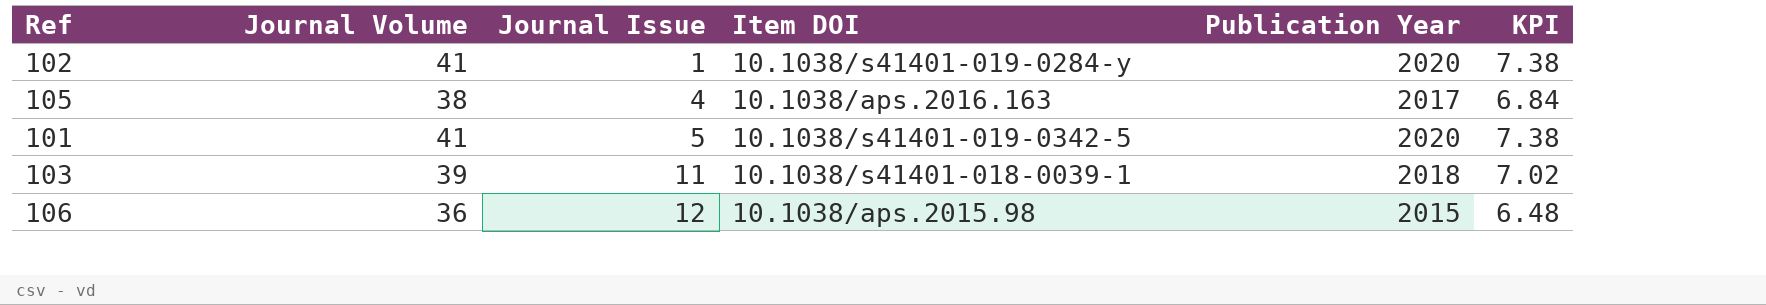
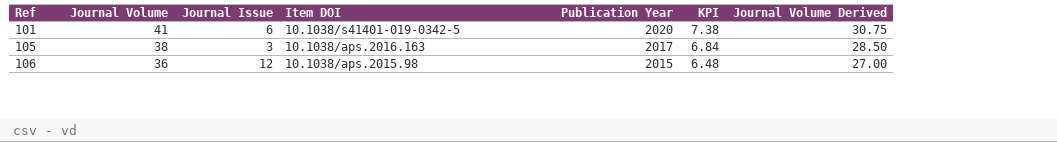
row order: Journal Issue ascending -> Ref ascending
column Journal Volume Derived | formula: none -> [Journal Volume] * 0.75
row 102: 41 | 1 | 10.1038/s41401-019-0284-y | 2020 | 7.38 -> none
row 103: 39 | 11 | 10.1038/s41401-018-0039-1 | 2018 | 7.02 -> none
101 | Journal Issue: 5 -> 6
105 | Journal Issue: 4 -> 3

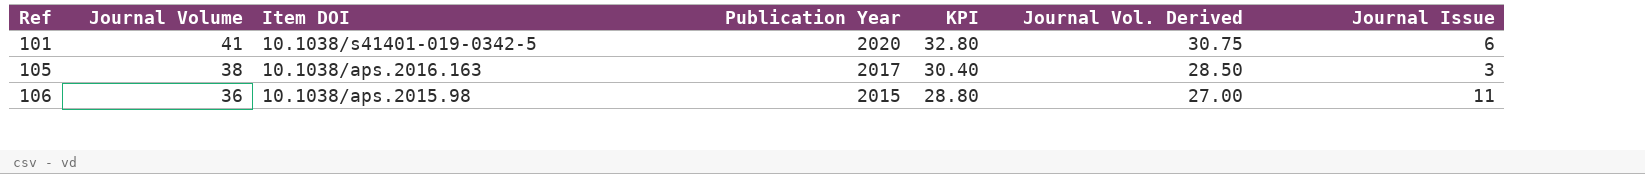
column KPI | formula: [Journal Volume] * 0.18 -> [Journal Volume] * 0.8
column name: Journal Volume Derived -> Journal Vol. Derived
column Journal Issue | position: 3 -> 7
106 | Journal Issue: 12 -> 11

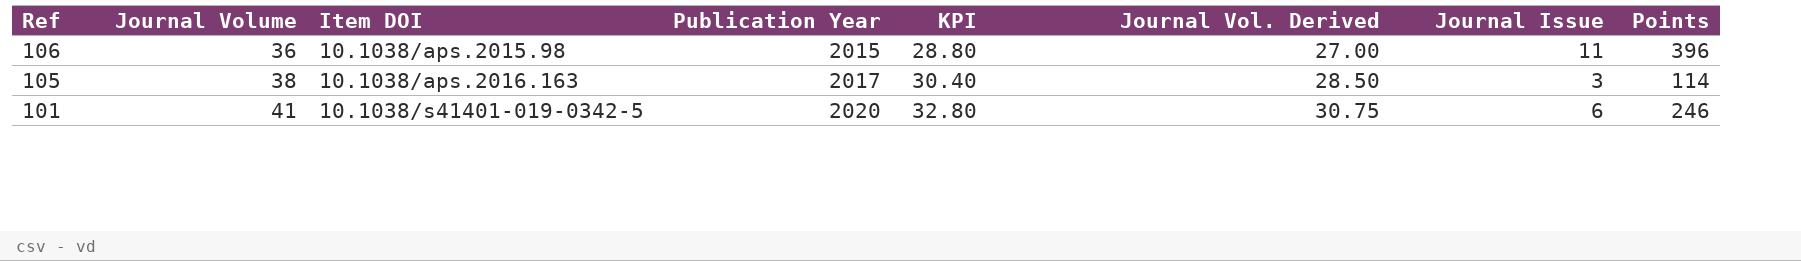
row order: Ref ascending -> Ref descending
column Points | formula: none -> [Journal Volume] * [Journal Issue]

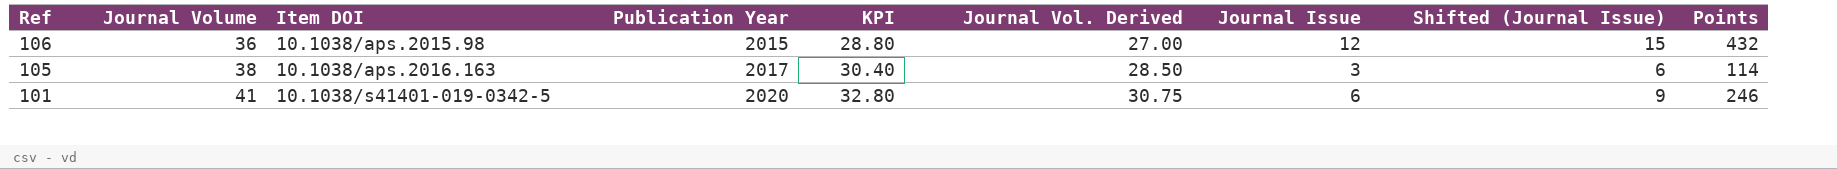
column Shifted (Journal Issue) | formula: none -> [Journal Issue] + 3
106 | Journal Issue: 11 -> 12
106 | Points: 396 -> 432

